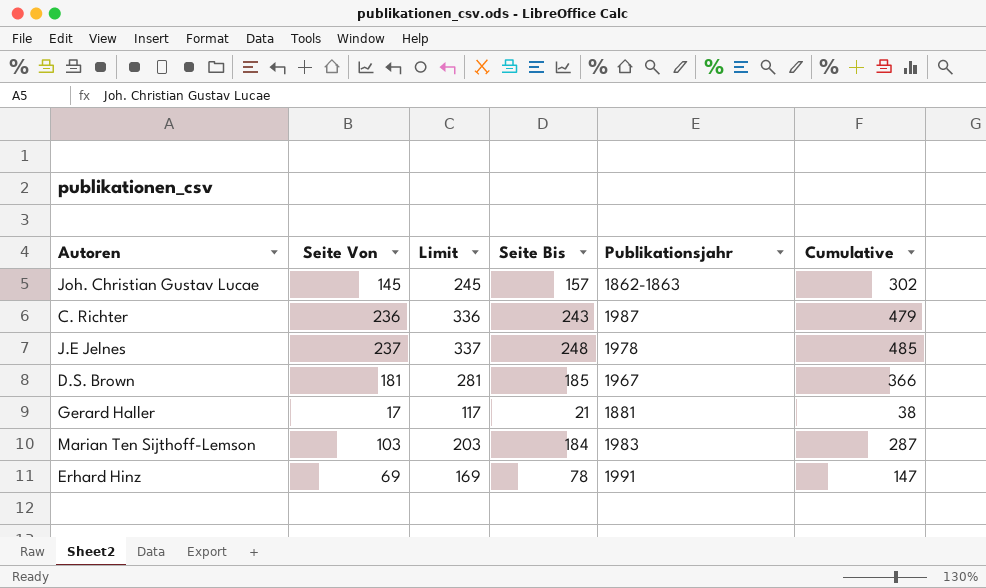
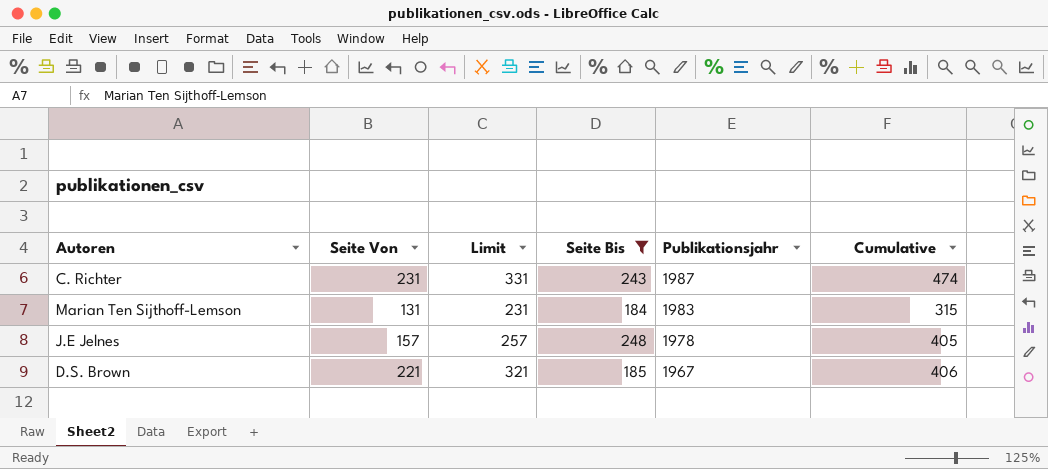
filter: none -> Seite Bis >= 184
row order: none -> Publikationsjahr descending
C. Richter | Seite Von: 236 -> 231
C. Richter | Limit: 336 -> 331
C. Richter | Cumulative: 479 -> 474
Marian Ten Sijthoff-Lemson | Seite Von: 103 -> 131
Marian Ten Sijthoff-Lemson | Limit: 203 -> 231
Marian Ten Sijthoff-Lemson | Cumulative: 287 -> 315
J.E Jelnes | Seite Von: 237 -> 157
J.E Jelnes | Limit: 337 -> 257
J.E Jelnes | Cumulative: 485 -> 405
D.S. Brown | Seite Von: 181 -> 221
D.S. Brown | Limit: 281 -> 321
D.S. Brown | Cumulative: 366 -> 406

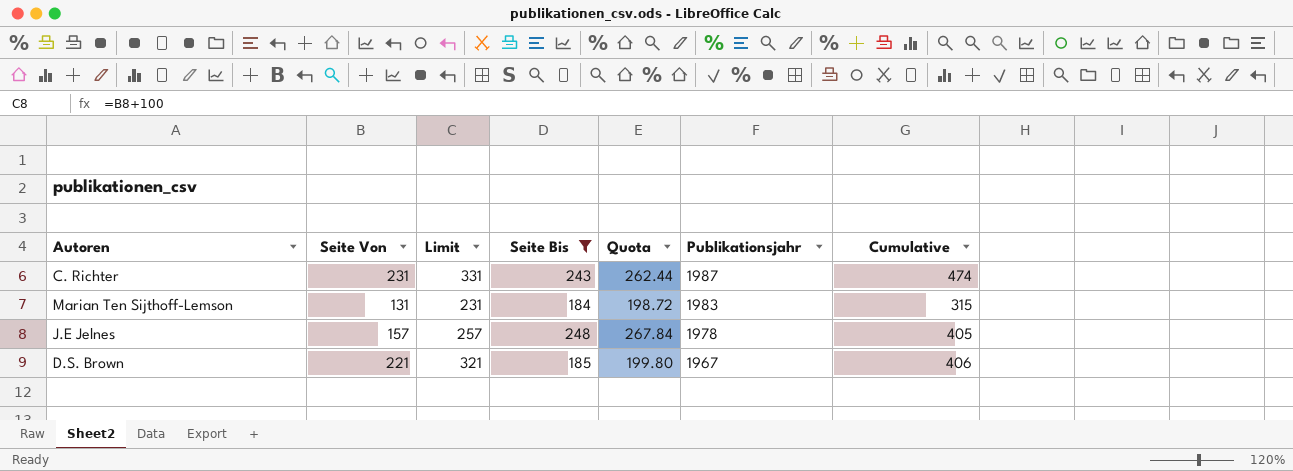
column Quota | formula: none -> [Seite Bis] * 1.08

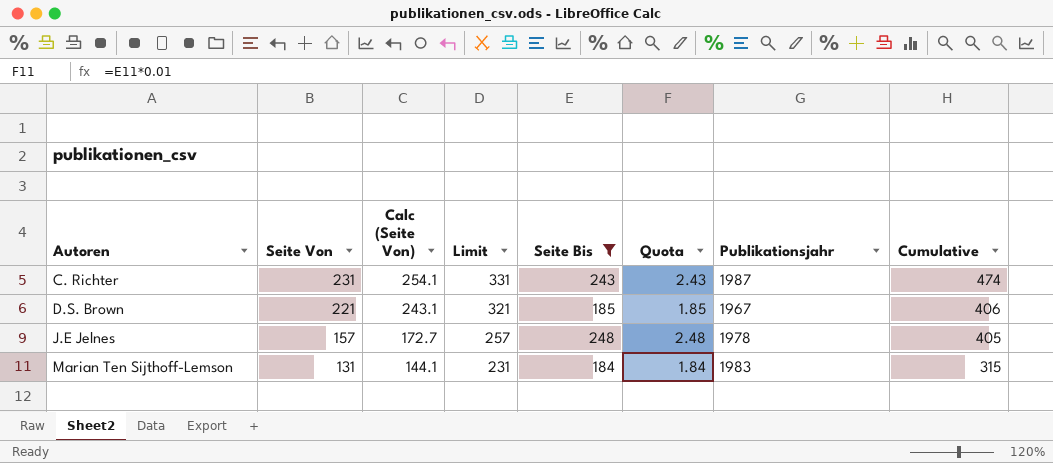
row order: Publikationsjahr descending -> Autoren ascending
column Calc (Seite Von) | formula: none -> [Seite Von] * 1.1
column Quota | formula: [Seite Bis] * 1.08 -> [Seite Bis] * 0.01

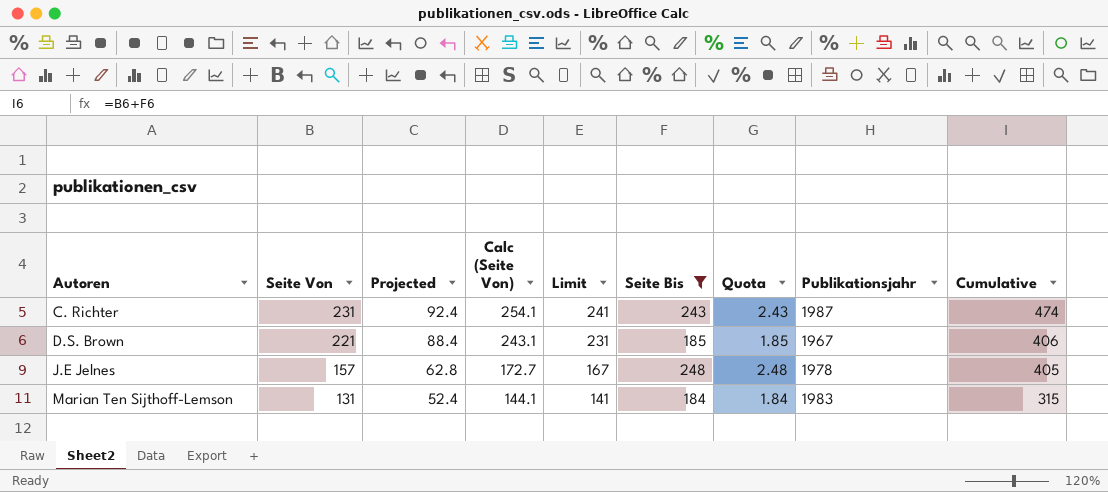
column Projected | formula: none -> [Seite Von] * 0.4
column Limit | formula: [Seite Von] + 100 -> [Seite Von] + 10

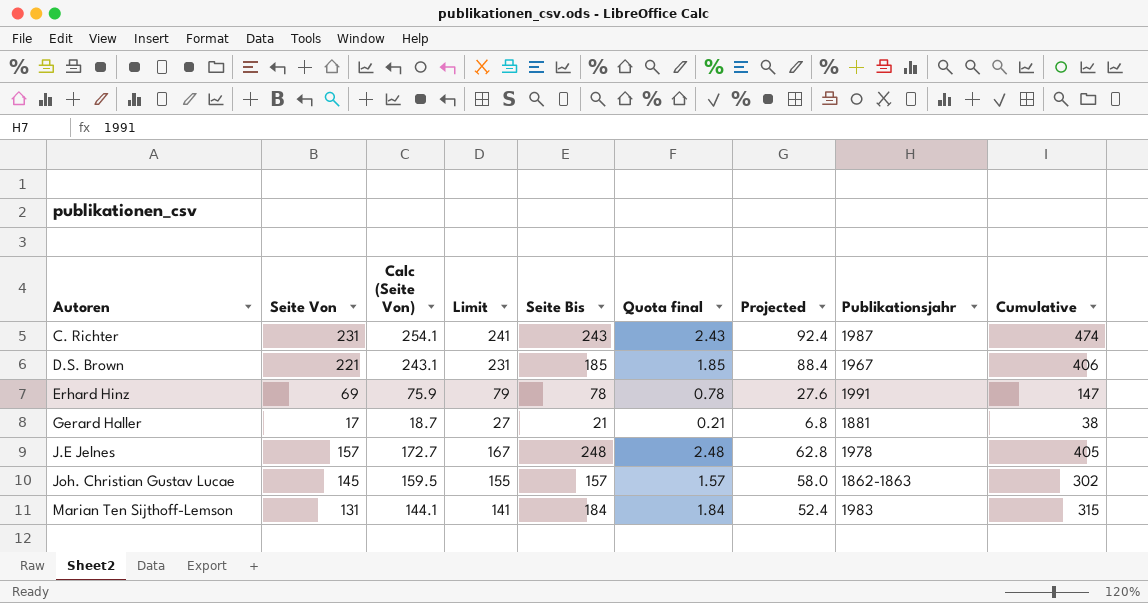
filter: Seite Bis >= 184 -> none
column name: Quota -> Quota final
column Projected | position: 3 -> 7

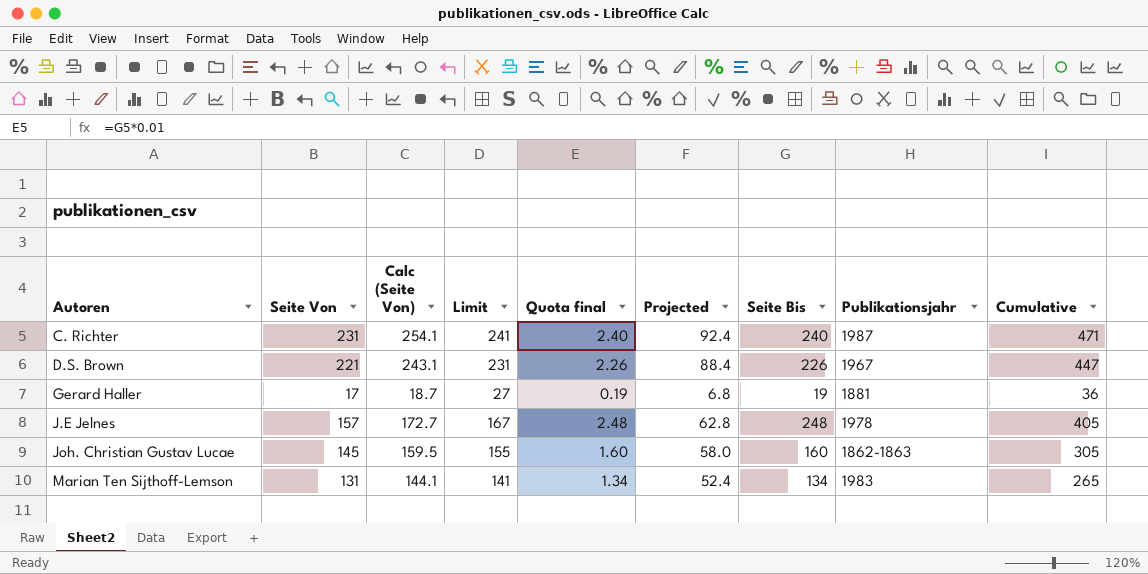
column Seite Bis | position: 5 -> 7
row Erhard Hinz: 69 | 75.9 | 79 | 78 | 0.78 | 27.6 | 1991 | 147 -> none
C. Richter | Quota final: 2.43 -> 2.40
C. Richter | Seite Bis: 243 -> 240
C. Richter | Cumulative: 474 -> 471
D.S. Brown | Quota final: 1.85 -> 2.26
D.S. Brown | Seite Bis: 185 -> 226
D.S. Brown | Cumulative: 406 -> 447
Gerard Haller | Quota final: 0.21 -> 0.19
Gerard Haller | Seite Bis: 21 -> 19
Gerard Haller | Cumulative: 38 -> 36
Joh. Christian Gustav Lucae | Quota final: 1.57 -> 1.60
Joh. Christian Gustav Lucae | Seite Bis: 157 -> 160
Joh. Christian Gustav Lucae | Cumulative: 302 -> 305
Marian Ten Sijthoff-Lemson | Quota final: 1.84 -> 1.34
Marian Ten Sijthoff-Lemson | Seite Bis: 184 -> 134
Marian Ten Sijthoff-Lemson | Cumulative: 315 -> 265

